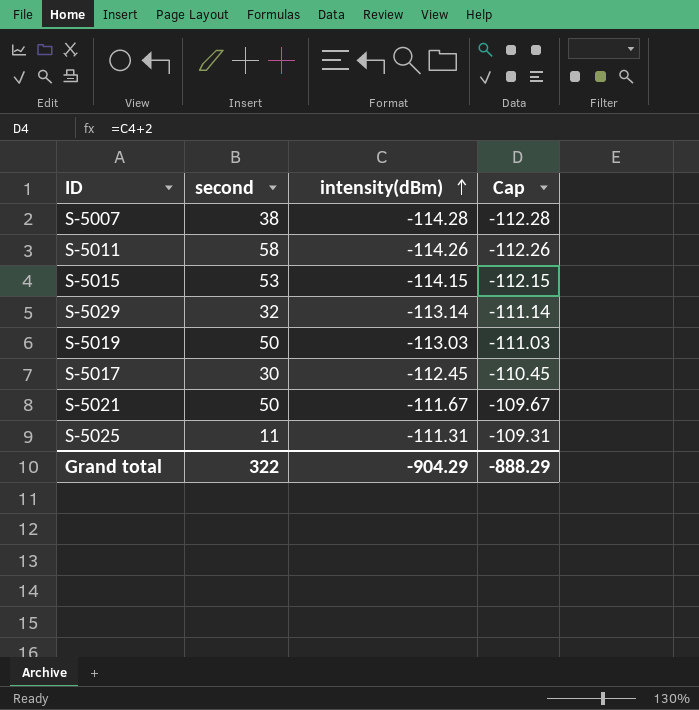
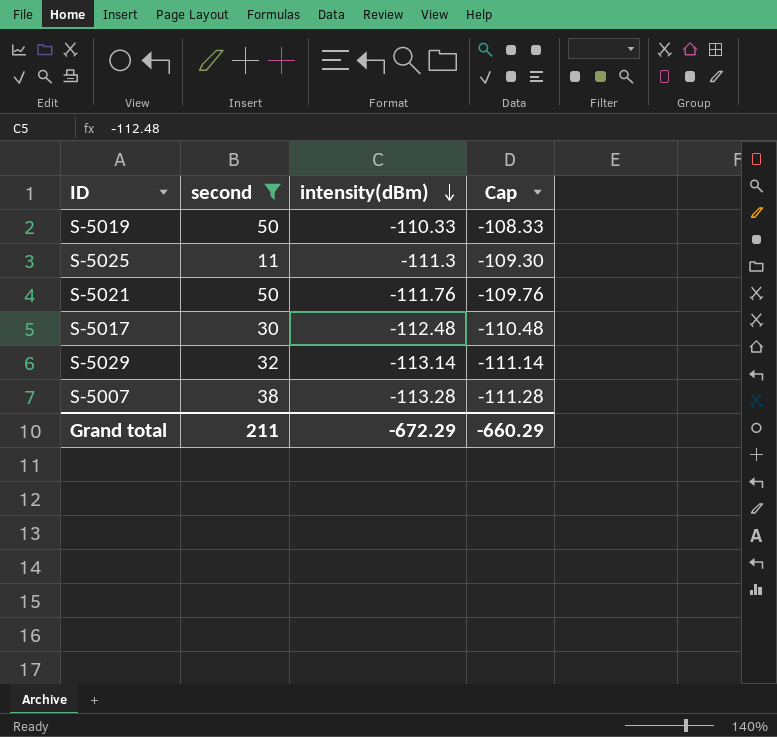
filter: none -> second <= 50
row order: intensity(dBm) ascending -> intensity(dBm) descending
S-5019 | intensity(dBm): -113.03 -> -110.33
S-5019 | Cap: -111.03 -> -108.33
S-5025 | intensity(dBm): -111.31 -> -111.3
S-5025 | Cap: -109.31 -> -109.30
S-5021 | intensity(dBm): -111.67 -> -111.76
S-5021 | Cap: -109.67 -> -109.76
S-5017 | intensity(dBm): -112.45 -> -112.48
S-5017 | Cap: -110.45 -> -110.48
S-5007 | intensity(dBm): -114.28 -> -113.28
S-5007 | Cap: -112.28 -> -111.28
Grand total | second: 322 -> 211
Grand total | intensity(dBm): -904.29 -> -672.29
Grand total | Cap: -888.29 -> -660.29

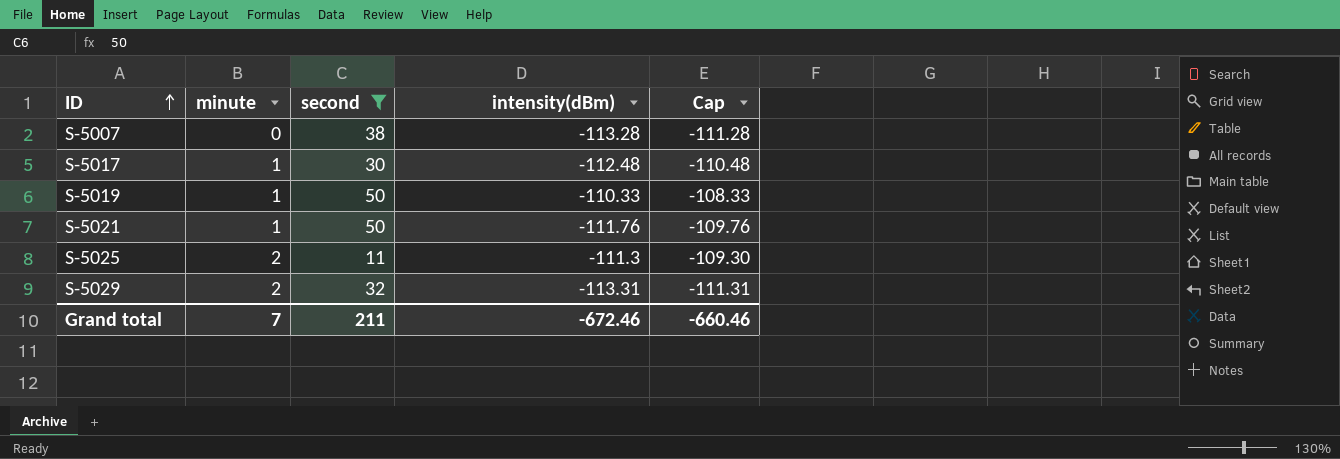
row order: intensity(dBm) descending -> ID ascending
column minute | position: none -> 2
S-5029 | intensity(dBm): -113.14 -> -113.31
S-5029 | Cap: -111.14 -> -111.31
Grand total | intensity(dBm): -672.29 -> -672.46
Grand total | Cap: -660.29 -> -660.46

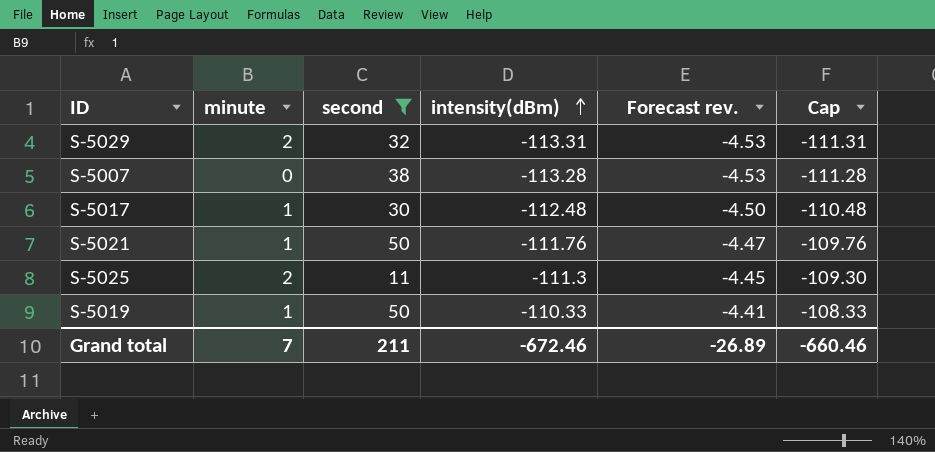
row order: ID ascending -> intensity(dBm) ascending
column Forecast rev. | formula: none -> [intensity(dBm)] * 0.04

